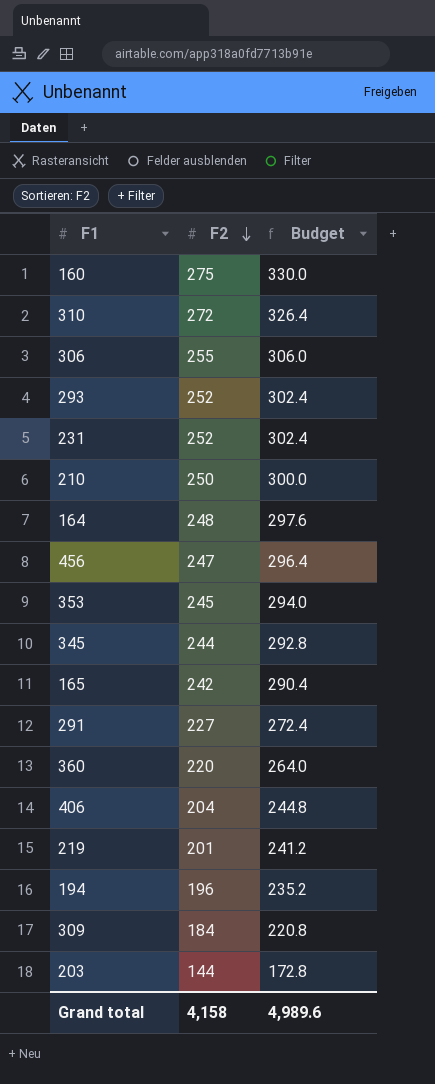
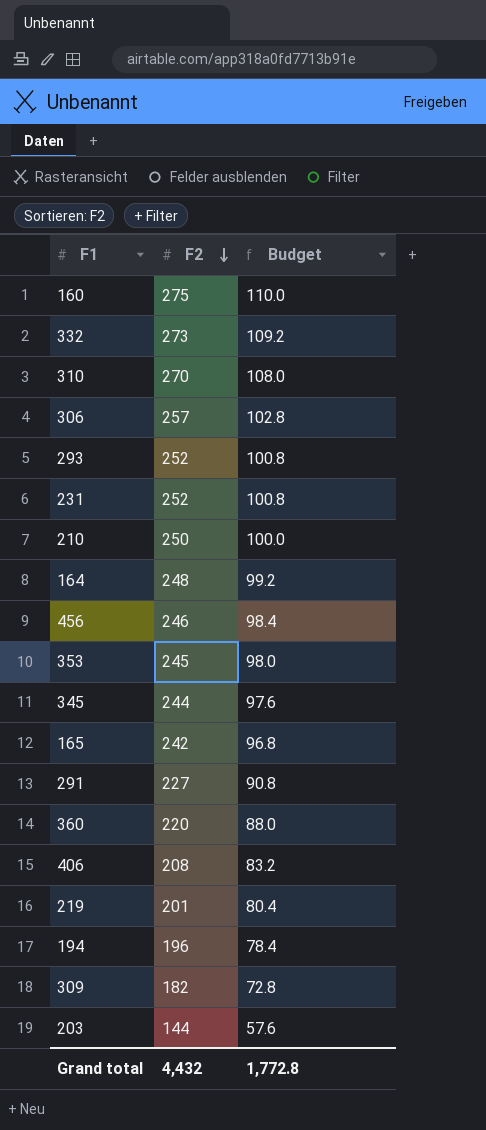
column Budget | formula: [F2] * 1.2 -> [F2] * 0.4
row 332: none -> 273 | 109.2
310 | F2: 272 -> 270
306 | F2: 255 -> 257
456 | F2: 247 -> 246
406 | F2: 204 -> 208
309 | F2: 184 -> 182
Grand total | F2: 4,158 -> 4,432
Grand total | Budget: 4,989.6 -> 1,772.8

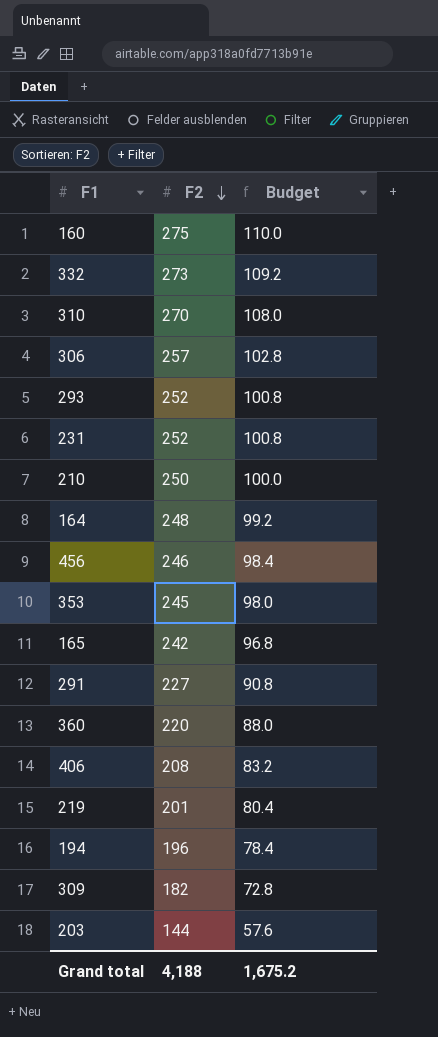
row 345: 244 | 97.6 -> none
Grand total | F2: 4,432 -> 4,188
Grand total | Budget: 1,772.8 -> 1,675.2

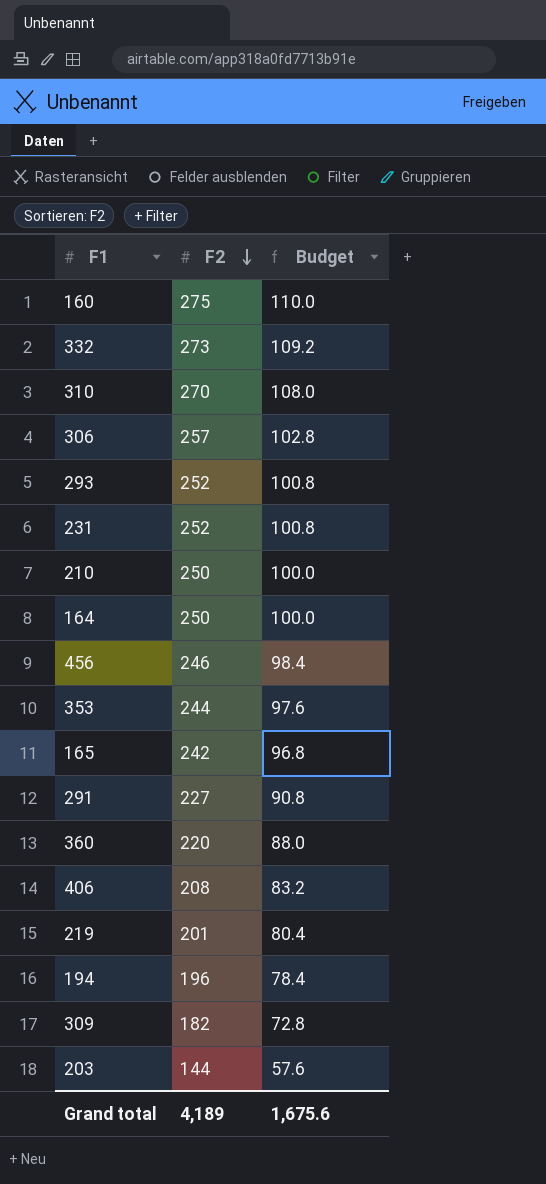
164 | F2: 248 -> 250
164 | Budget: 99.2 -> 100.0
353 | F2: 245 -> 244
353 | Budget: 98.0 -> 97.6
Grand total | F2: 4,188 -> 4,189
Grand total | Budget: 1,675.2 -> 1,675.6

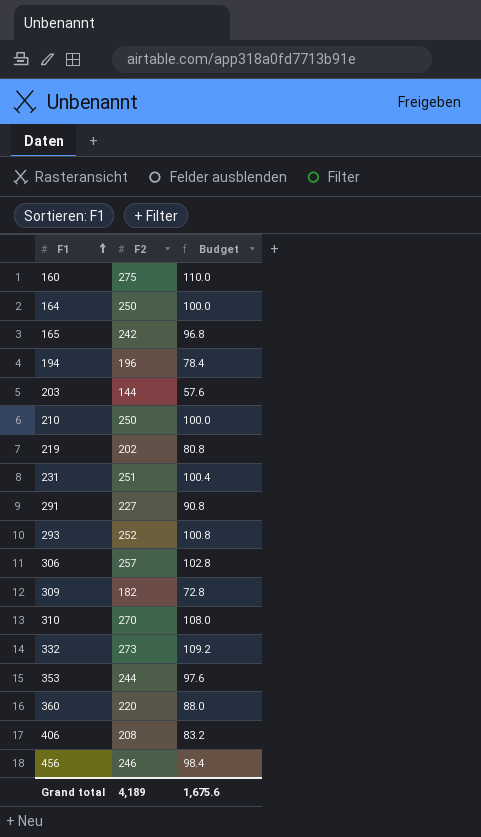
row order: F2 descending -> F1 ascending
219 | F2: 201 -> 202
219 | Budget: 80.4 -> 80.8
231 | F2: 252 -> 251
231 | Budget: 100.8 -> 100.4

